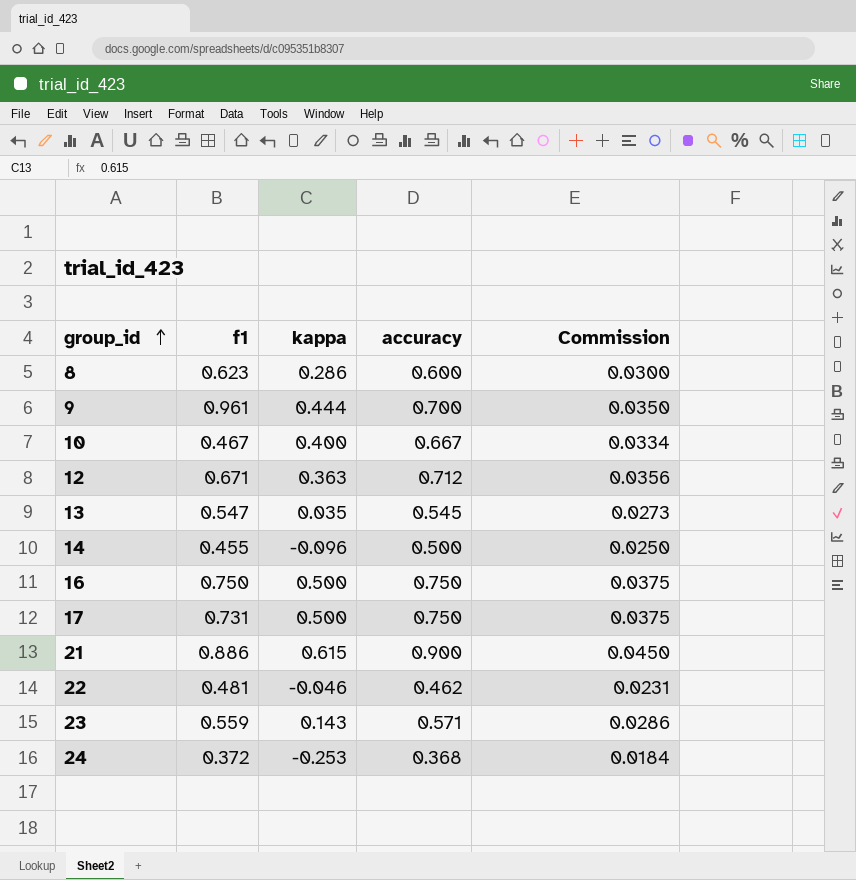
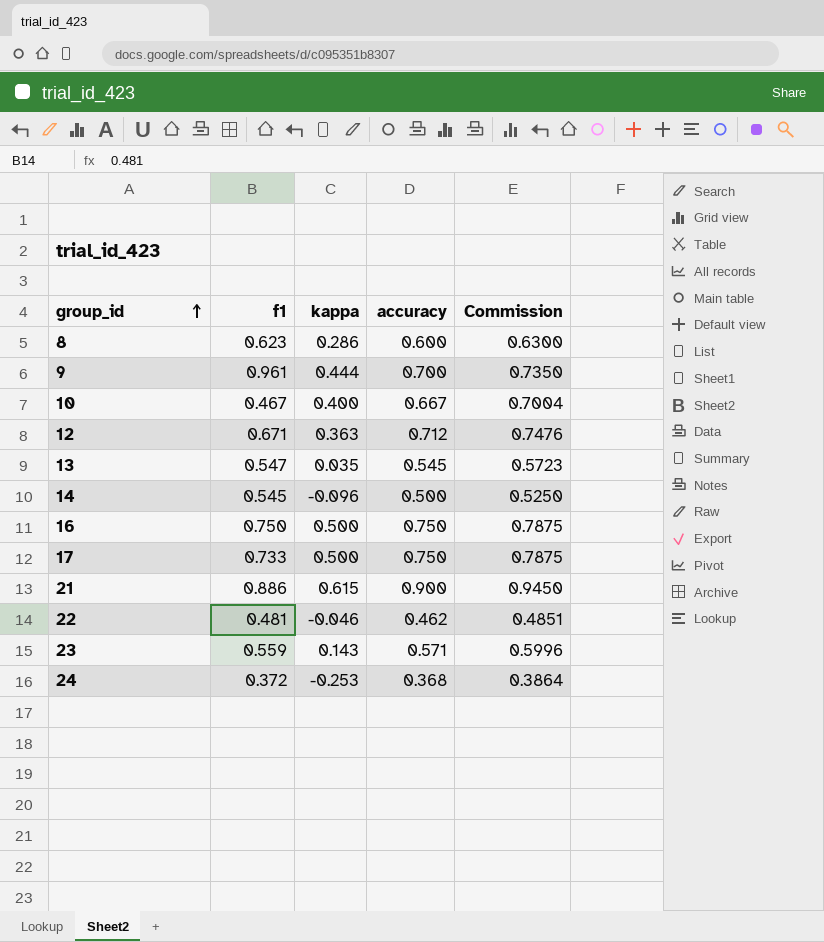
column Commission | formula: [accuracy] * 0.05 -> [accuracy] * 1.05
14 | f1: 0.455 -> 0.545
17 | f1: 0.731 -> 0.733

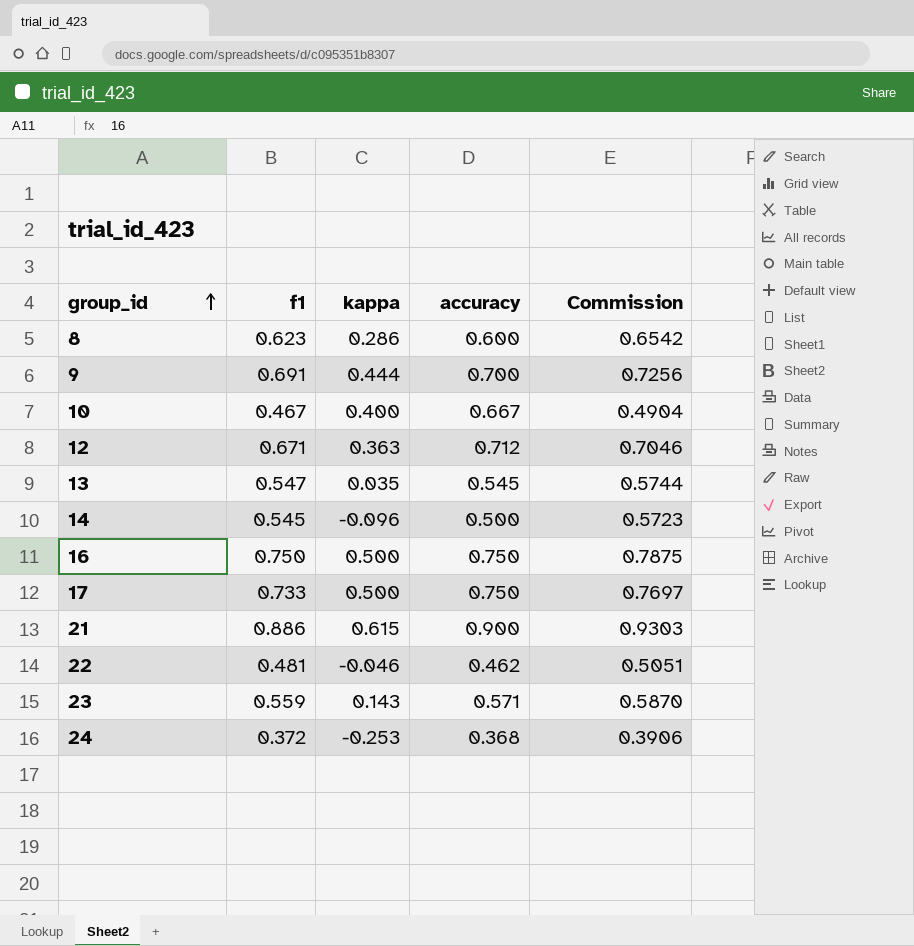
column Commission | formula: [accuracy] * 1.05 -> [f1] * 1.05
9 | f1: 0.961 -> 0.691

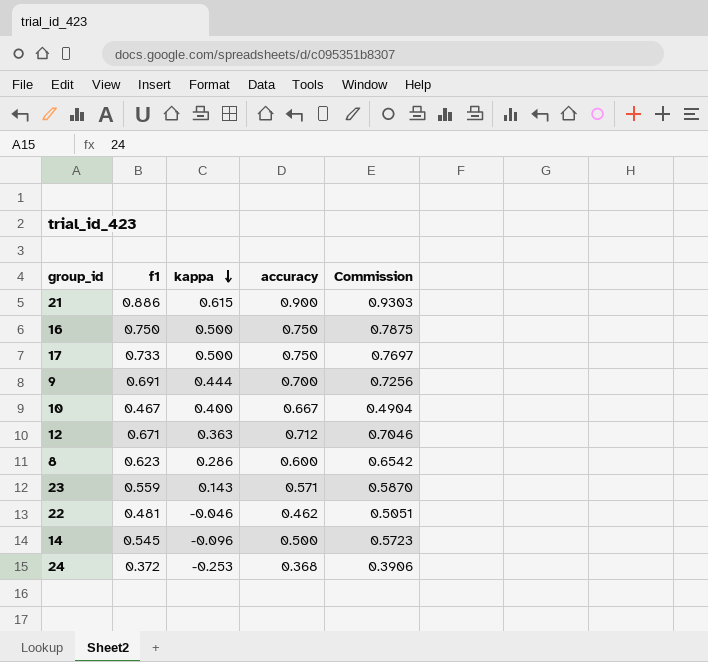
row order: group_id ascending -> kappa descending
row 13: 0.547 | 0.035 | 0.545 | 0.5744 -> none

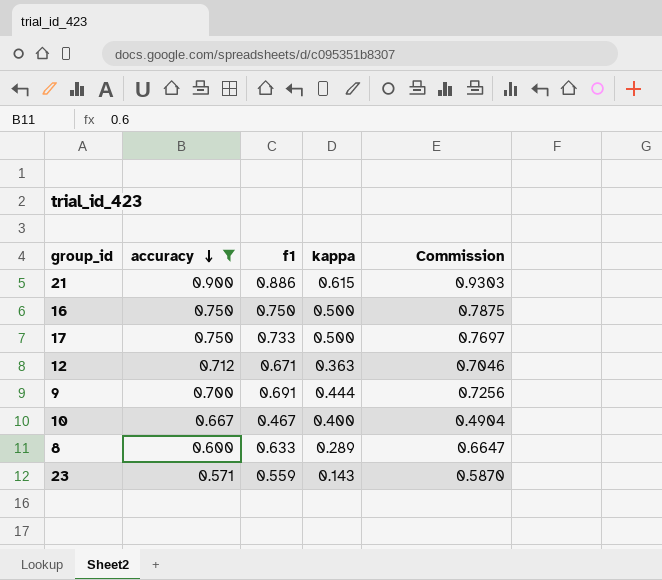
filter: none -> accuracy >= 0.571
row order: kappa descending -> accuracy descending
column accuracy | position: 4 -> 2
8 | f1: 0.623 -> 0.633
8 | kappa: 0.286 -> 0.289
8 | Commission: 0.6542 -> 0.6647

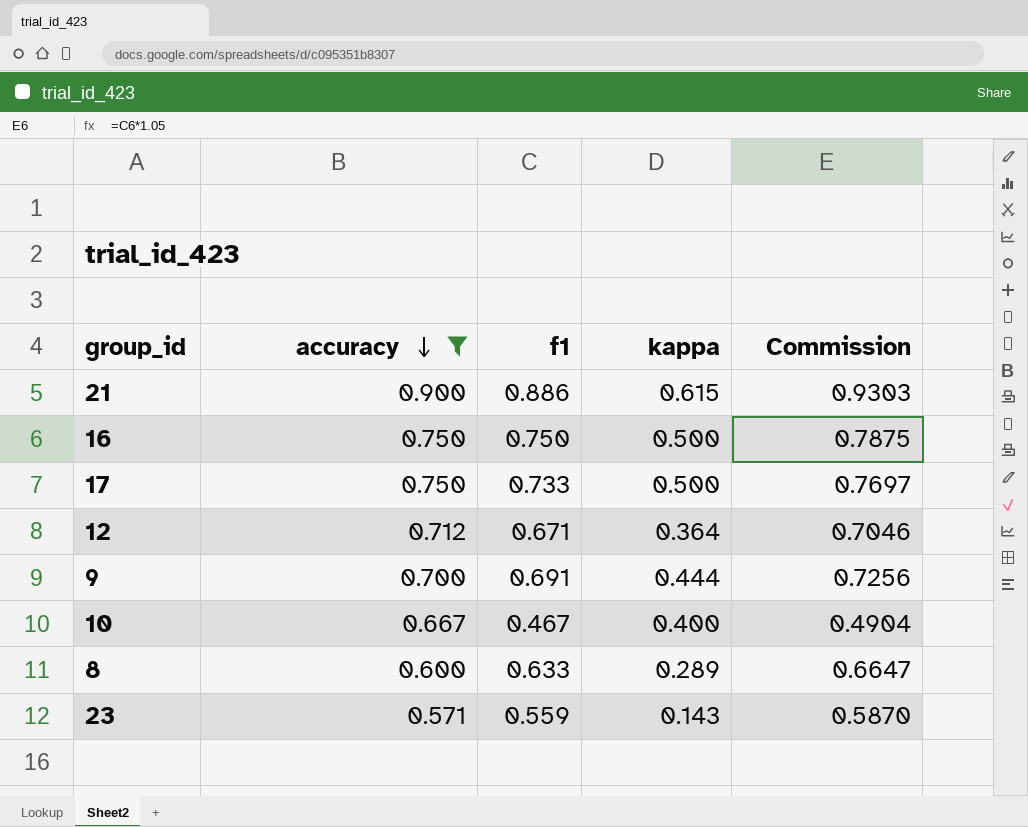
12 | kappa: 0.363 -> 0.364

